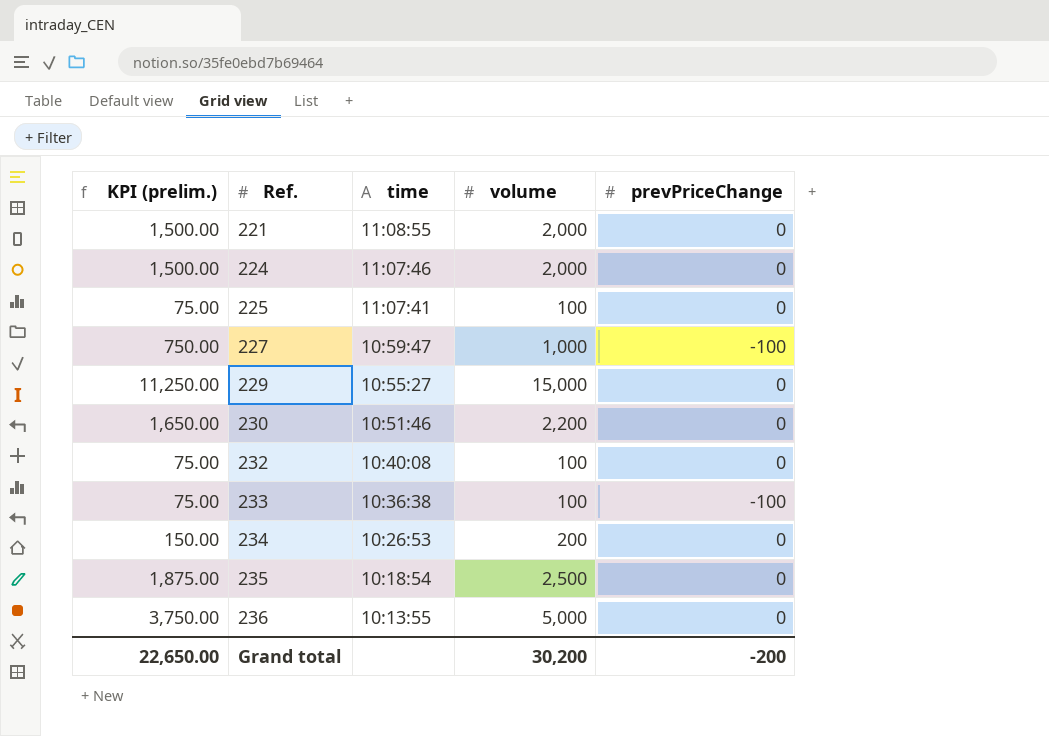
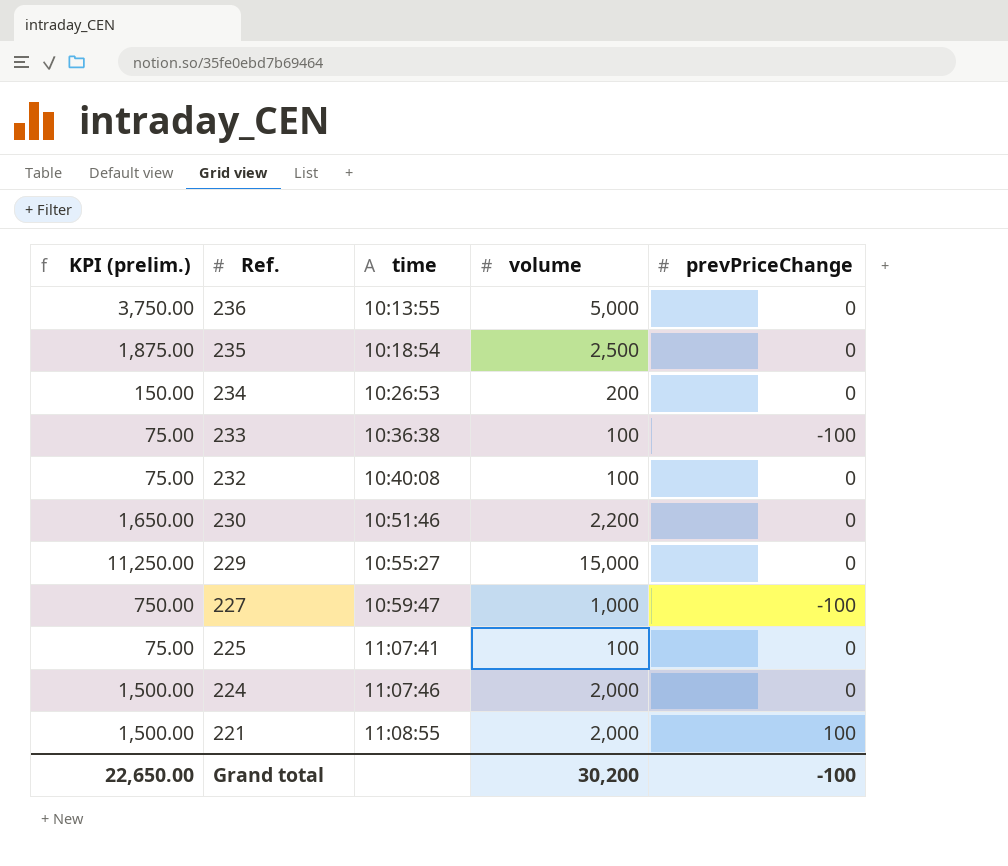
row order: Ref. ascending -> Ref. descending
221 | prevPriceChange: 0 -> 100
Grand total | prevPriceChange: -200 -> -100

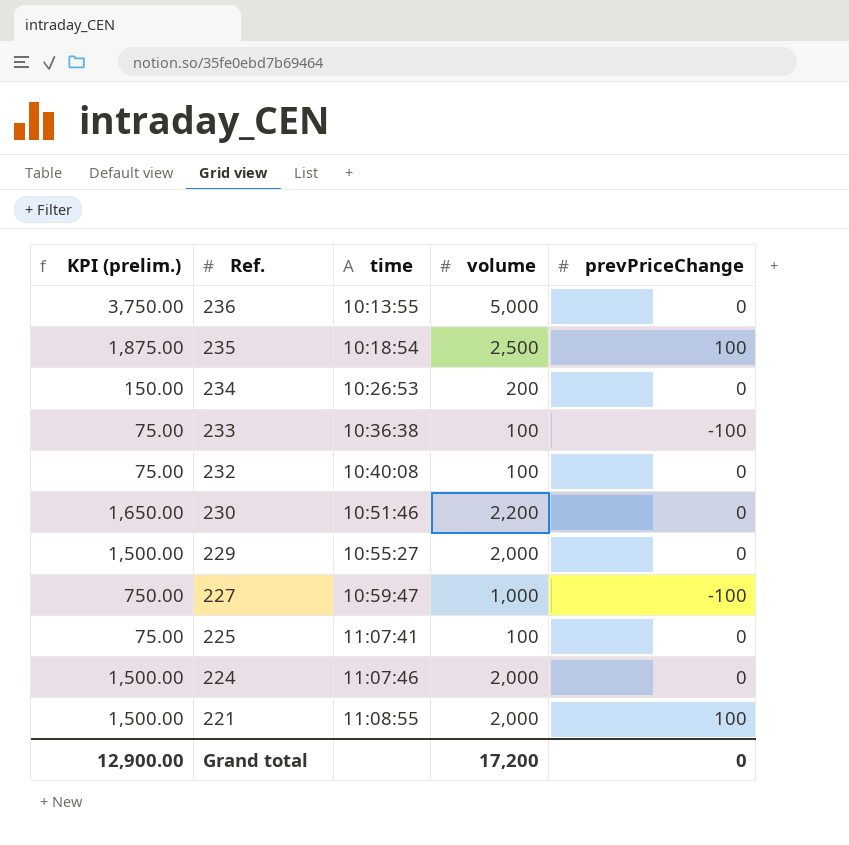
235 | prevPriceChange: 0 -> 100
229 | KPI (prelim.): 11,250.00 -> 1,500.00
229 | volume: 15,000 -> 2,000
Grand total | KPI (prelim.): 22,650.00 -> 12,900.00
Grand total | volume: 30,200 -> 17,200
Grand total | prevPriceChange: -100 -> 0

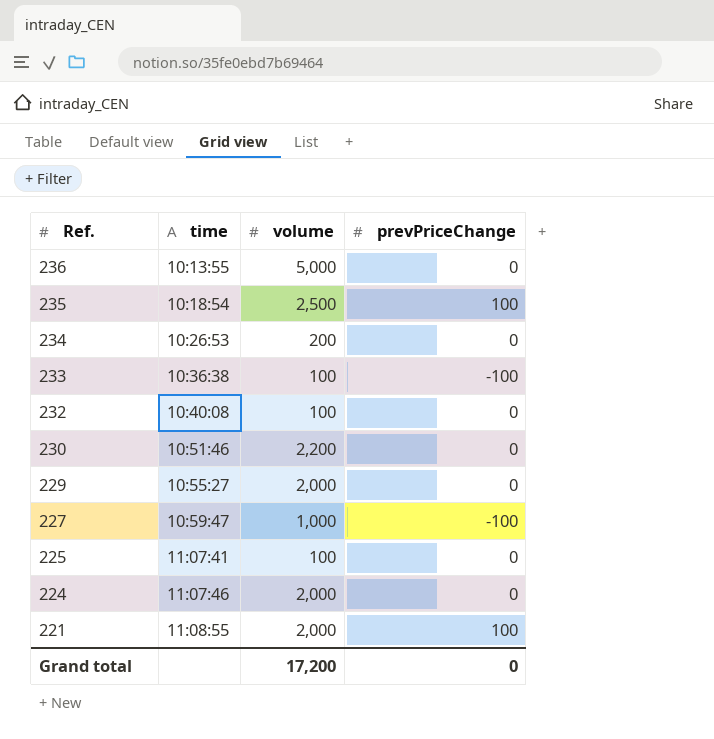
column KPI (prelim.) | formula: [volume] * 0.75 -> none

